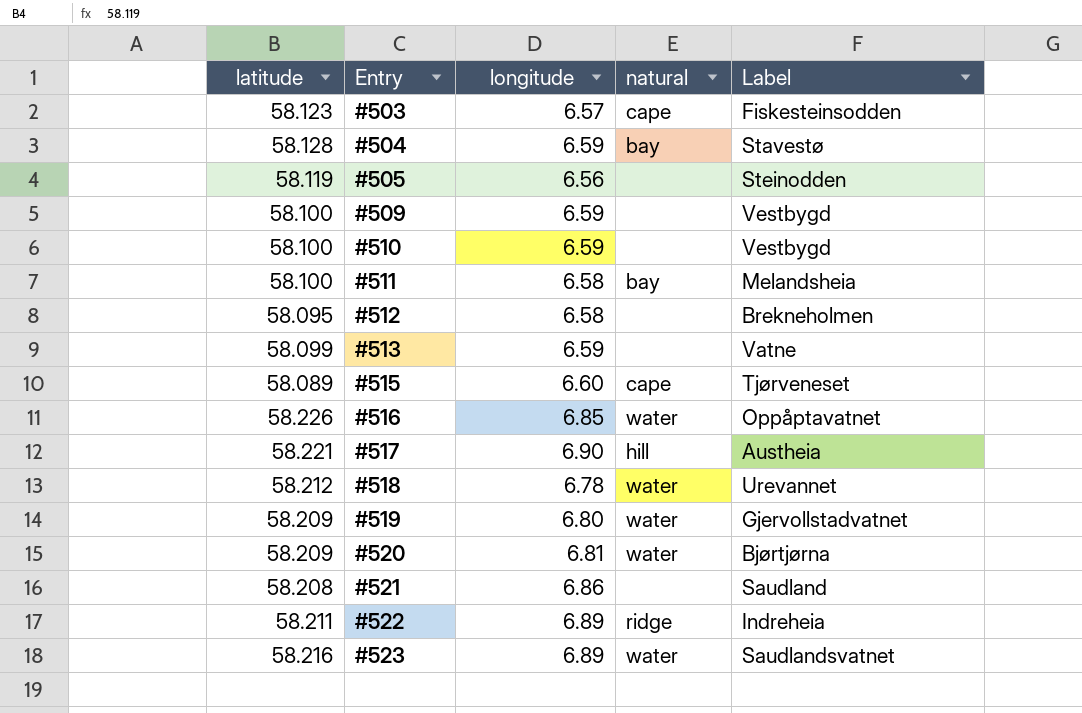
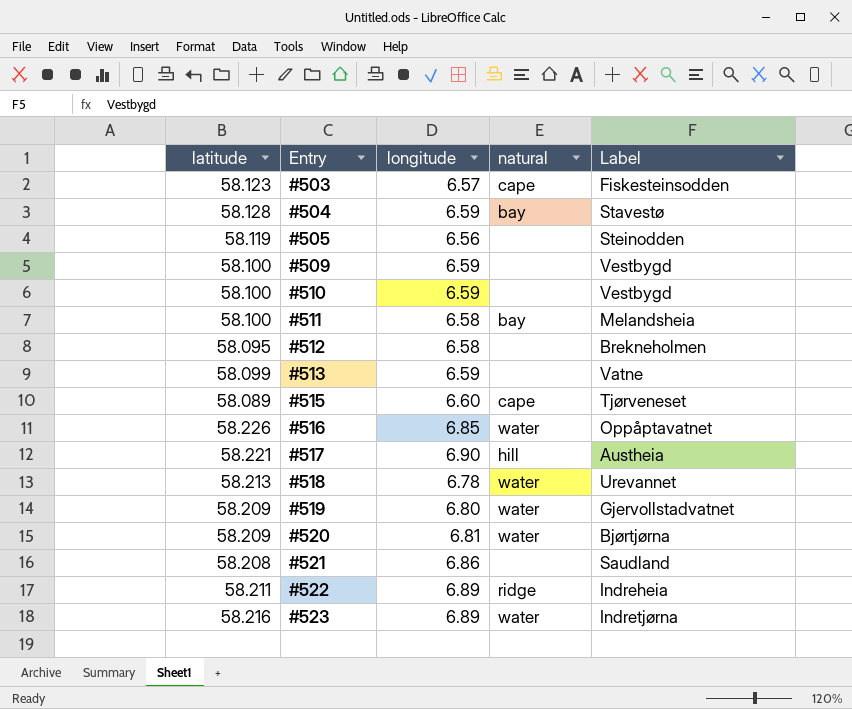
#518 | latitude: 58.212 -> 58.213
#523 | Label: Saudlandsvatnet -> Indretjørna

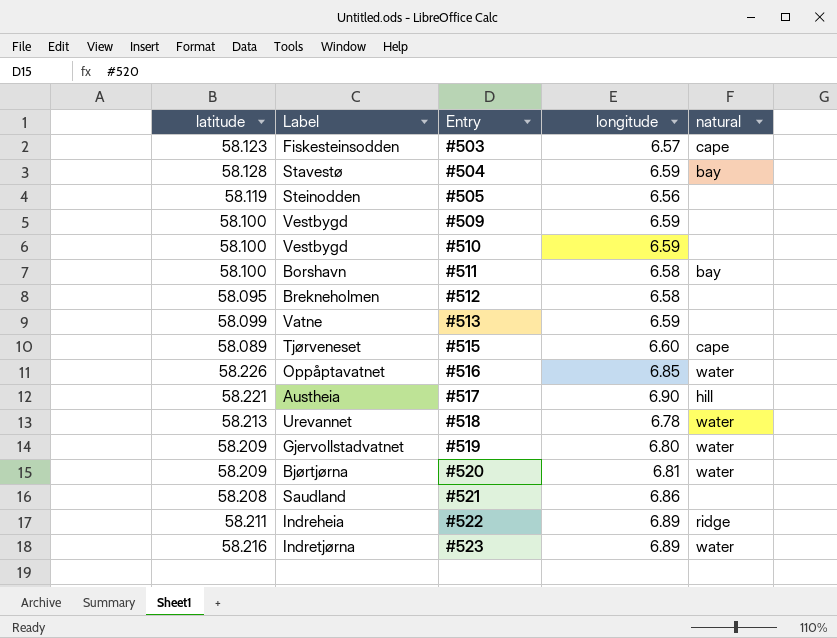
column Label | position: 5 -> 2
#511 | Label: Melandsheia -> Borshavn

